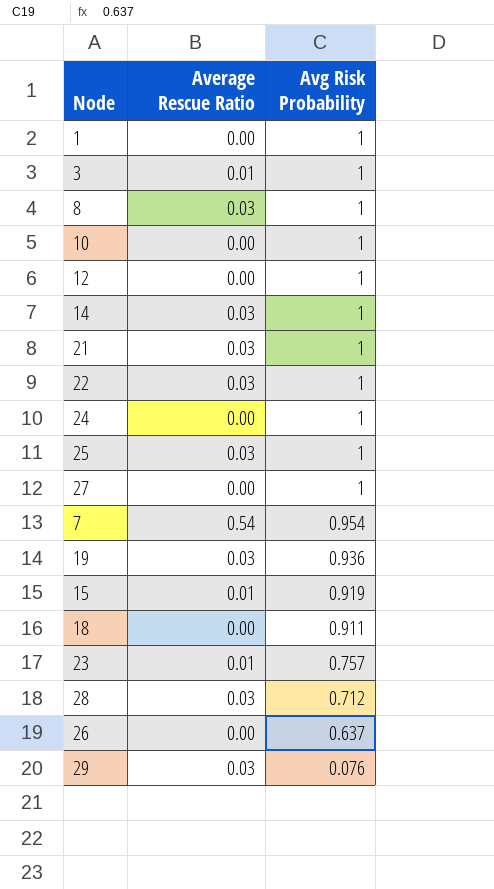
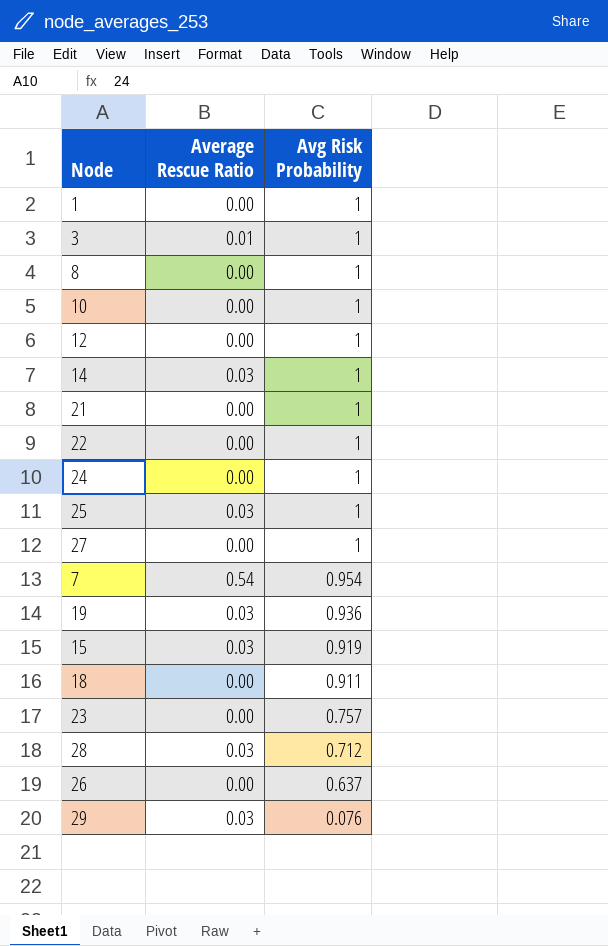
8 | Average Rescue Ratio: 0.03 -> 0.00
21 | Average Rescue Ratio: 0.03 -> 0.00
22 | Average Rescue Ratio: 0.03 -> 0.00
15 | Average Rescue Ratio: 0.01 -> 0.03
23 | Average Rescue Ratio: 0.01 -> 0.00

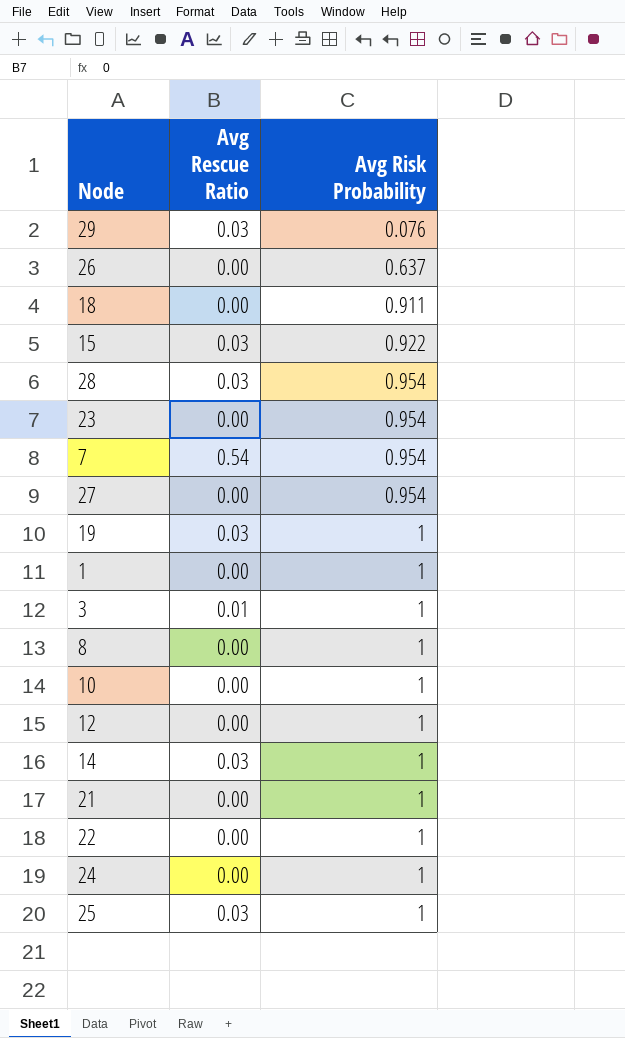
row order: Avg Risk Probability descending -> Avg Risk Probability ascending
column name: Average Rescue Ratio -> Avg Rescue Ratio
15 | Avg Risk Probability: 0.919 -> 0.922
28 | Avg Risk Probability: 0.712 -> 0.954
23 | Avg Risk Probability: 0.757 -> 0.954
27 | Avg Risk Probability: 1 -> 0.954
19 | Avg Risk Probability: 0.936 -> 1

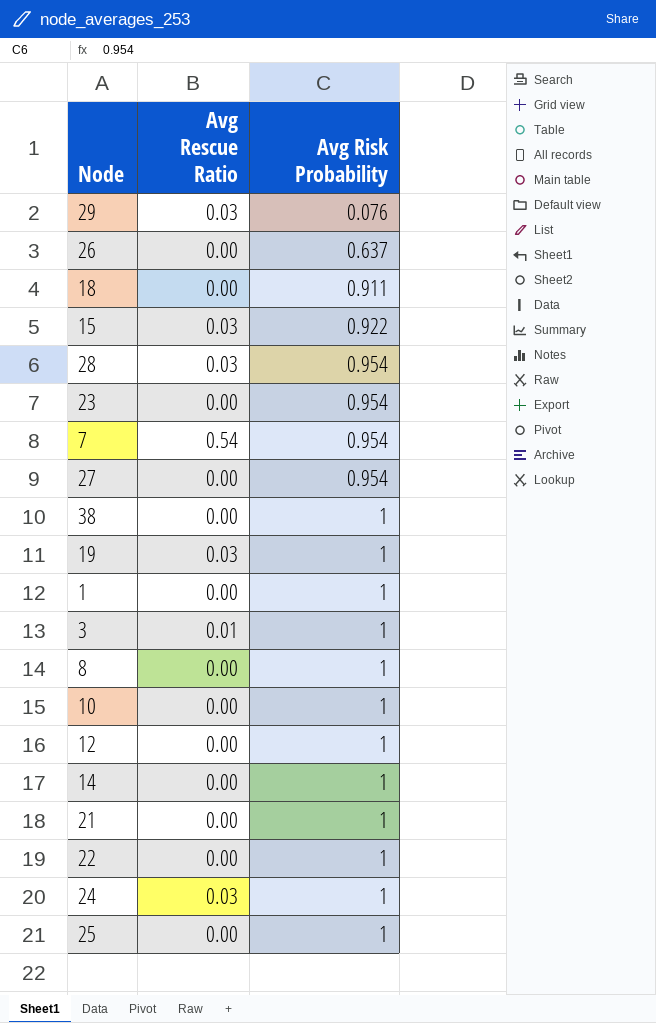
row 38: none -> 0.00 | 1
14 | Avg Rescue Ratio: 0.03 -> 0.00
24 | Avg Rescue Ratio: 0.00 -> 0.03
25 | Avg Rescue Ratio: 0.03 -> 0.00

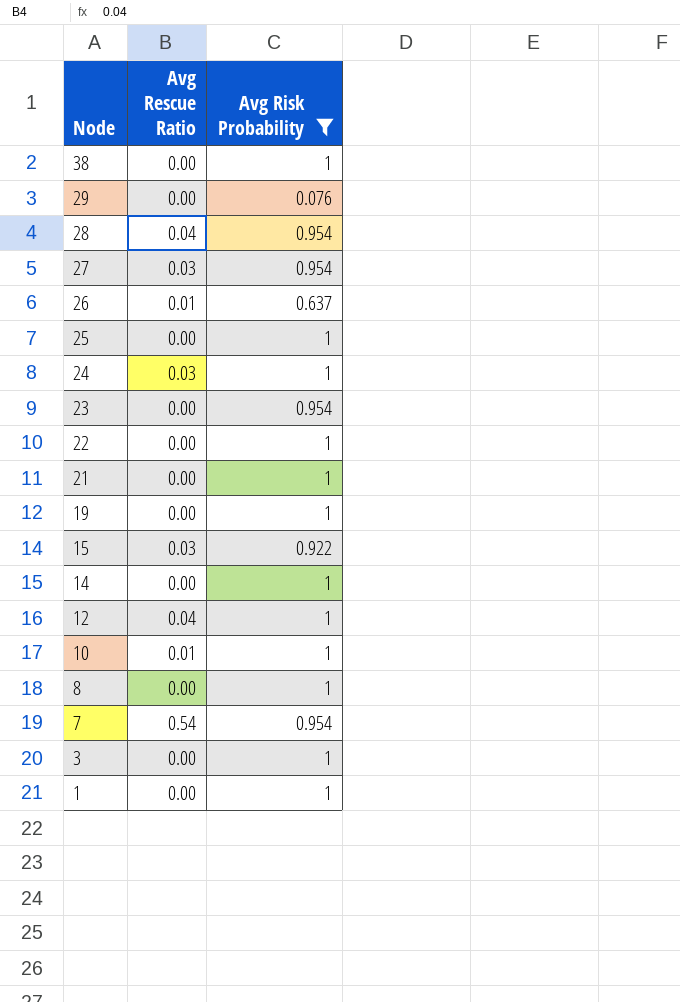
filter: none -> Avg Risk Probability != 0.911
row order: Avg Risk Probability ascending -> Node descending
29 | Avg Rescue Ratio: 0.03 -> 0.00
28 | Avg Rescue Ratio: 0.03 -> 0.04
27 | Avg Rescue Ratio: 0.00 -> 0.03
26 | Avg Rescue Ratio: 0.00 -> 0.01
19 | Avg Rescue Ratio: 0.03 -> 0.00
12 | Avg Rescue Ratio: 0.00 -> 0.04
10 | Avg Rescue Ratio: 0.00 -> 0.01
3 | Avg Rescue Ratio: 0.01 -> 0.00

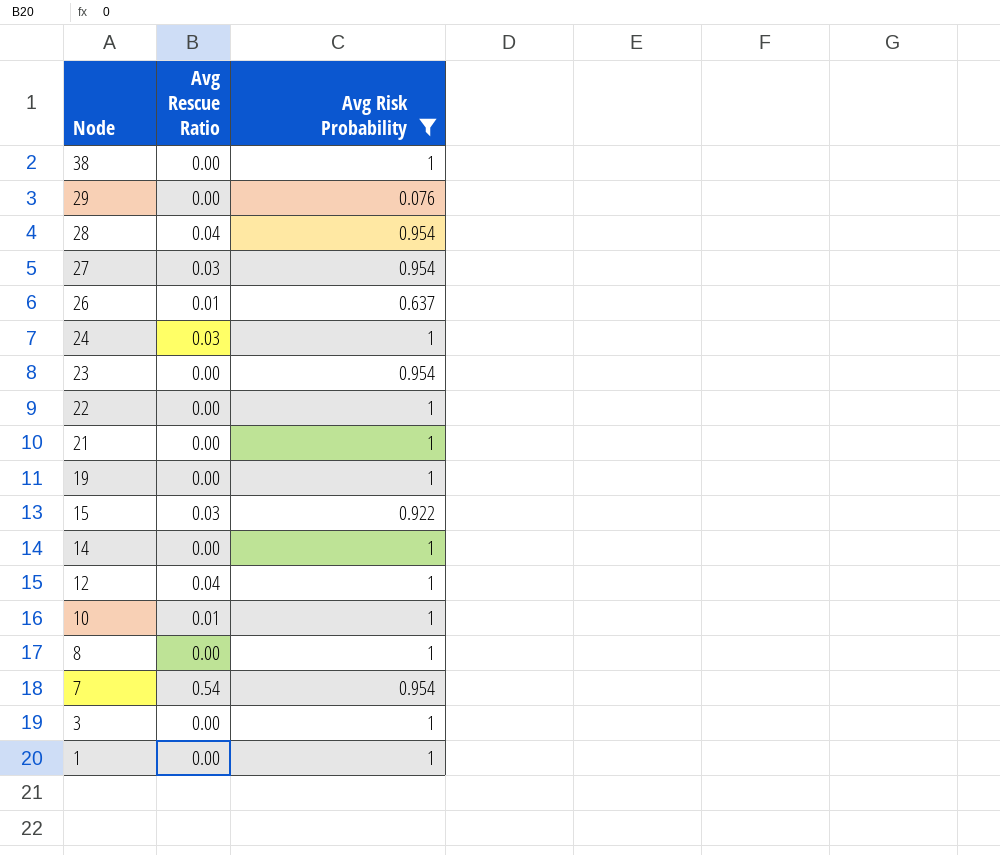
row 25: 0.00 | 1 -> none

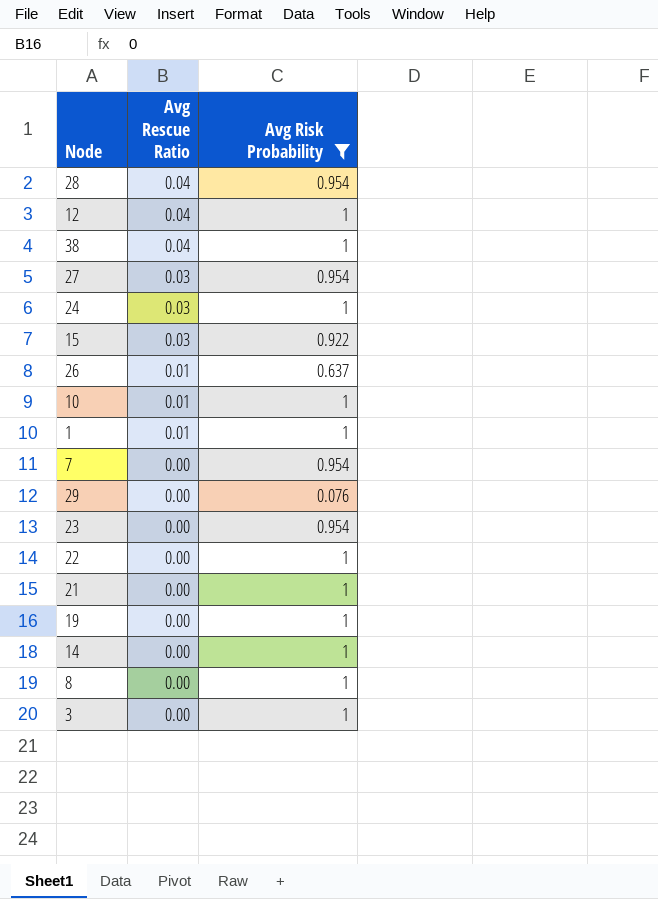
row order: Node descending -> Avg Rescue Ratio descending
38 | Avg Rescue Ratio: 0.00 -> 0.04
1 | Avg Rescue Ratio: 0.00 -> 0.01
7 | Avg Rescue Ratio: 0.54 -> 0.00

